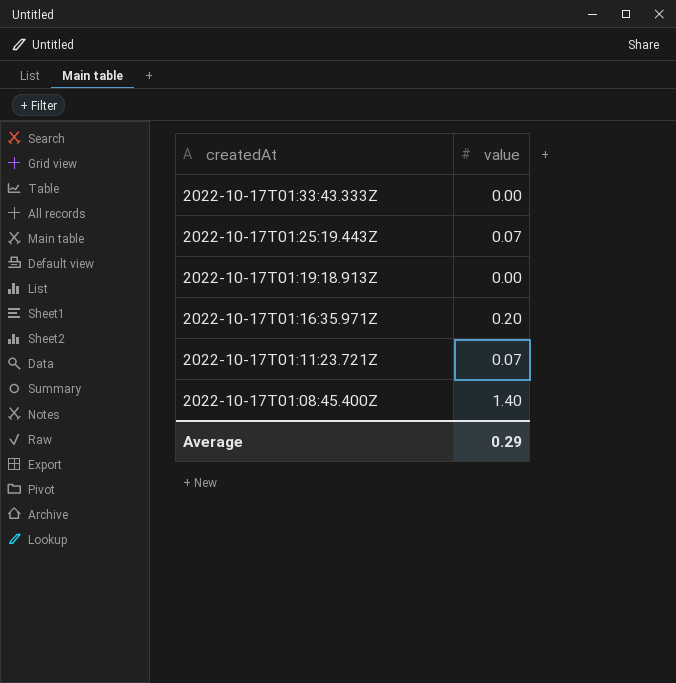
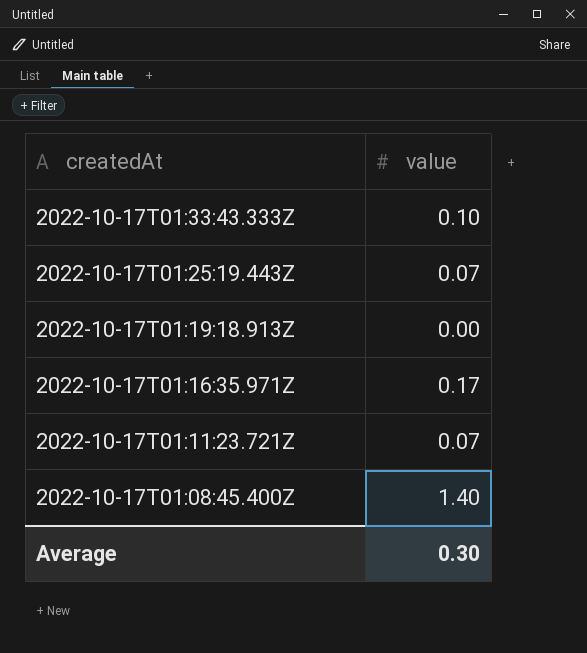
2022-10-17T01:33:43.333Z | value: 0.00 -> 0.10
2022-10-17T01:16:35.971Z | value: 0.20 -> 0.17
Average | value: 0.29 -> 0.30

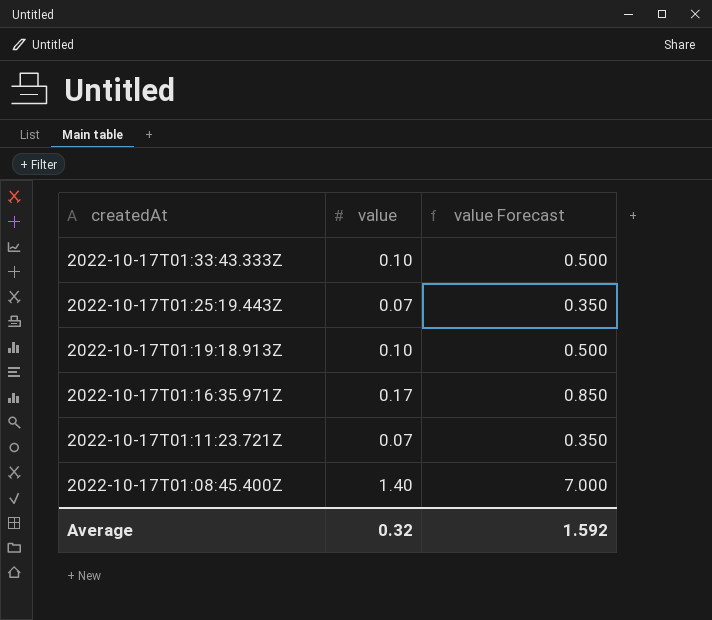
column value Forecast | formula: none -> [value] * 5
2022-10-17T01:19:18.913Z | value: 0.00 -> 0.10
Average | value: 0.30 -> 0.32

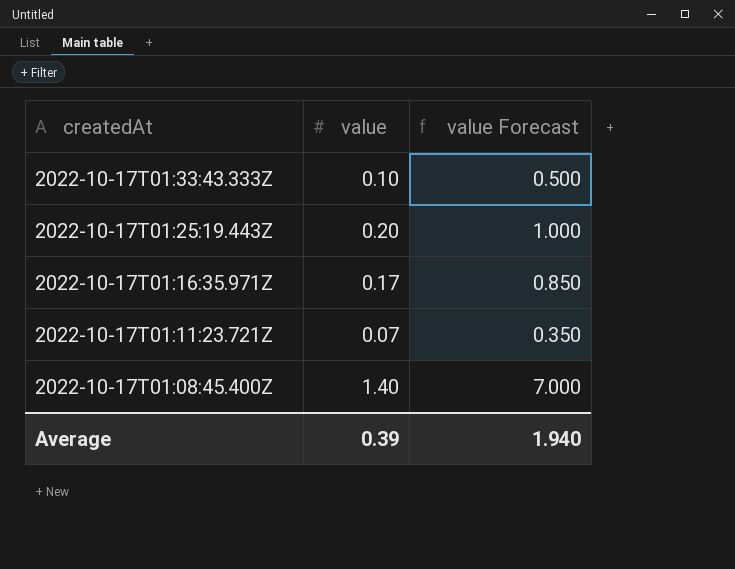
row 2022-10-17T01:19:18.913Z: 0.10 | 0.500 -> none
2022-10-17T01:25:19.443Z | value: 0.07 -> 0.20
2022-10-17T01:25:19.443Z | value Forecast: 0.350 -> 1.000
Average | value: 0.32 -> 0.39
Average | value Forecast: 1.592 -> 1.940

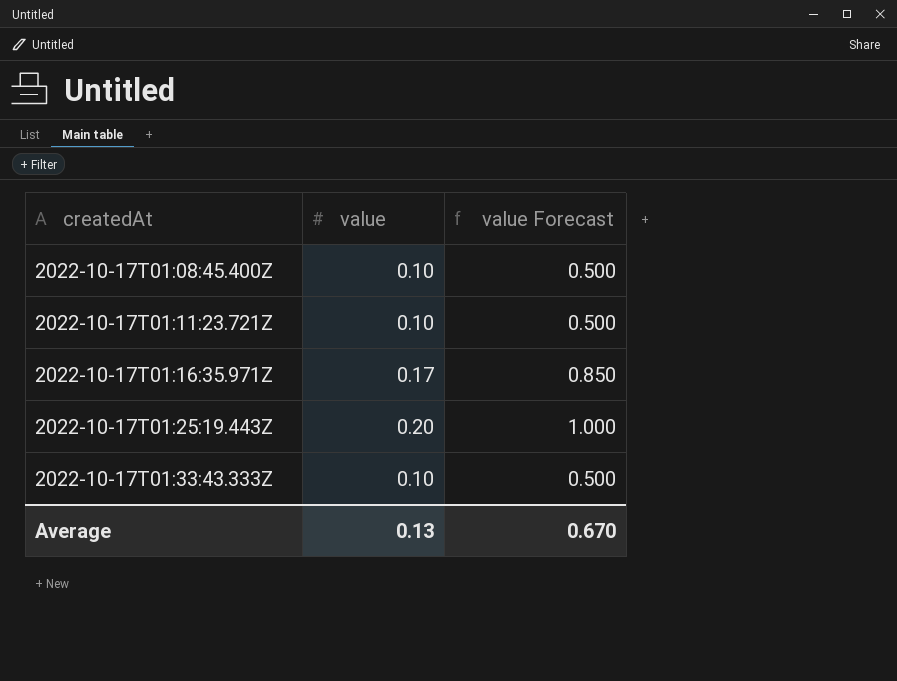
row order: createdAt descending -> createdAt ascending
2022-10-17T01:08:45.400Z | value: 1.40 -> 0.10
2022-10-17T01:08:45.400Z | value Forecast: 7.000 -> 0.500
2022-10-17T01:11:23.721Z | value: 0.07 -> 0.10
2022-10-17T01:11:23.721Z | value Forecast: 0.350 -> 0.500
Average | value: 0.39 -> 0.13
Average | value Forecast: 1.940 -> 0.670

